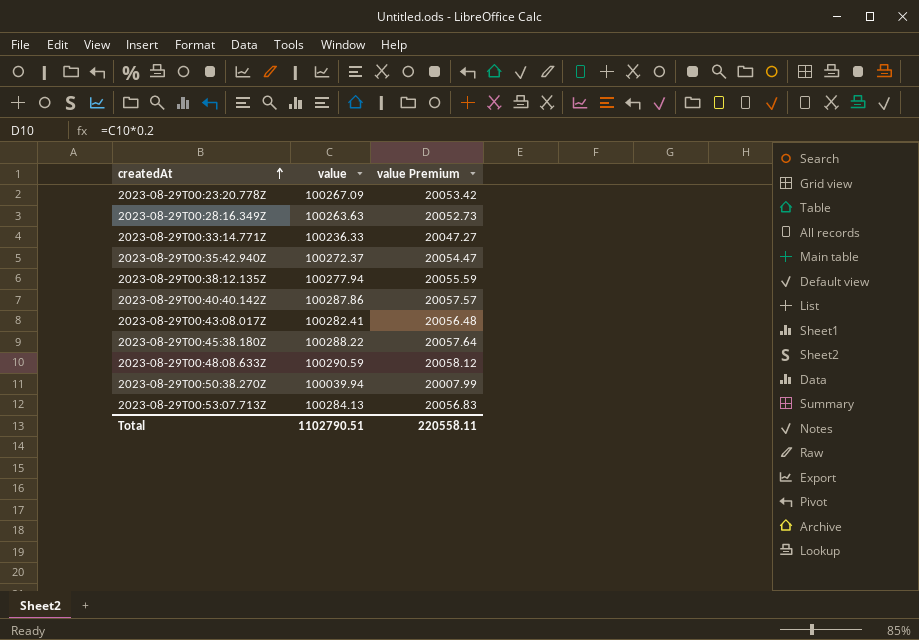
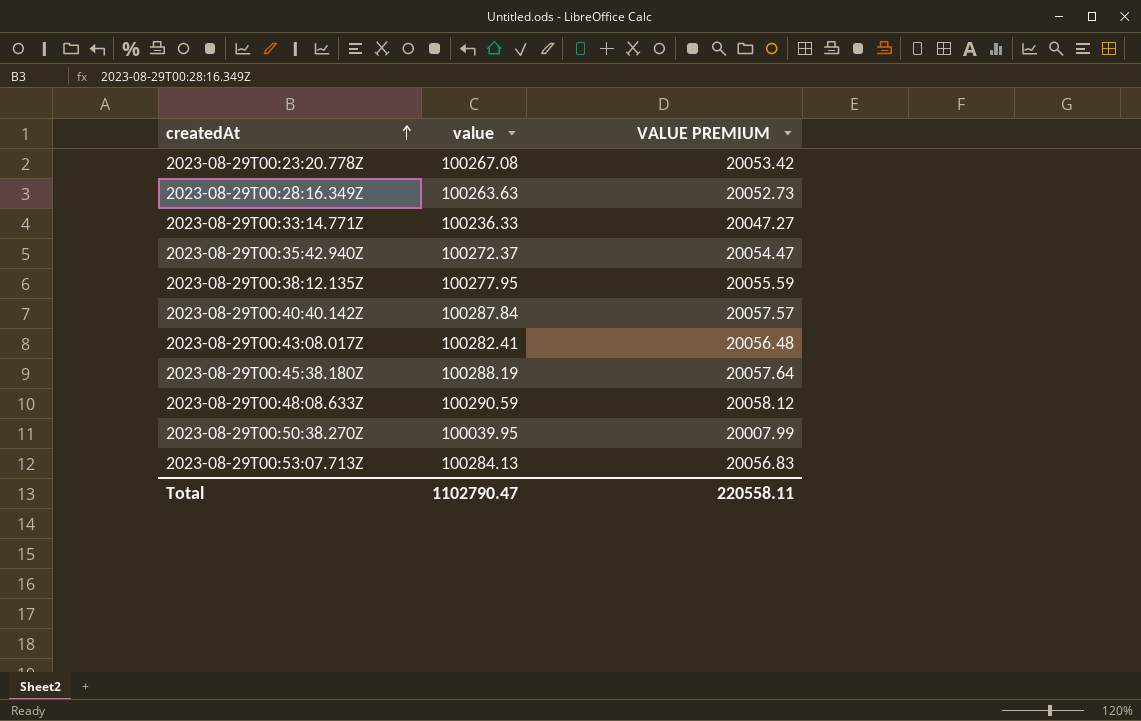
column name: value Premium -> VALUE PREMIUM
2023-08-29T00:23:20.778Z | value: 100267.09 -> 100267.08
2023-08-29T00:38:12.135Z | value: 100277.94 -> 100277.95
2023-08-29T00:40:40.142Z | value: 100287.86 -> 100287.84
2023-08-29T00:45:38.180Z | value: 100288.22 -> 100288.19
2023-08-29T00:50:38.270Z | value: 100039.94 -> 100039.95
Total | value: 1102790.51 -> 1102790.47

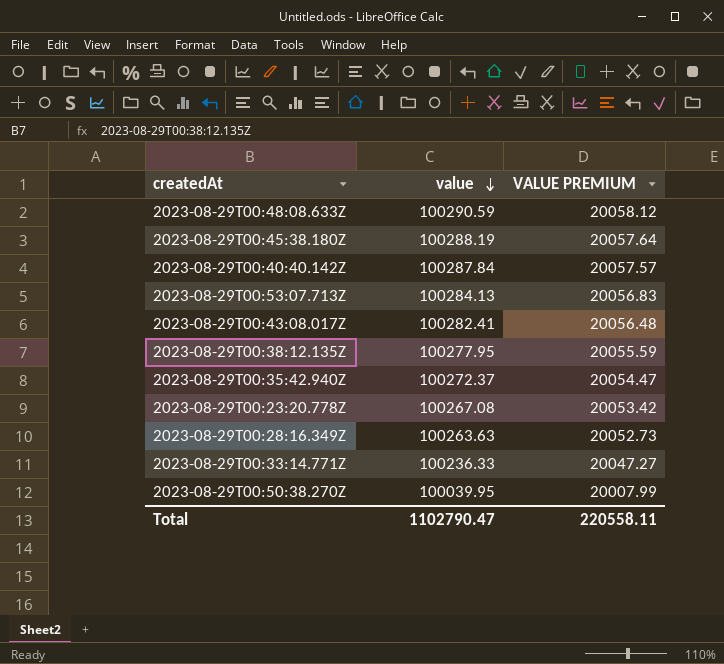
row order: createdAt ascending -> value descending

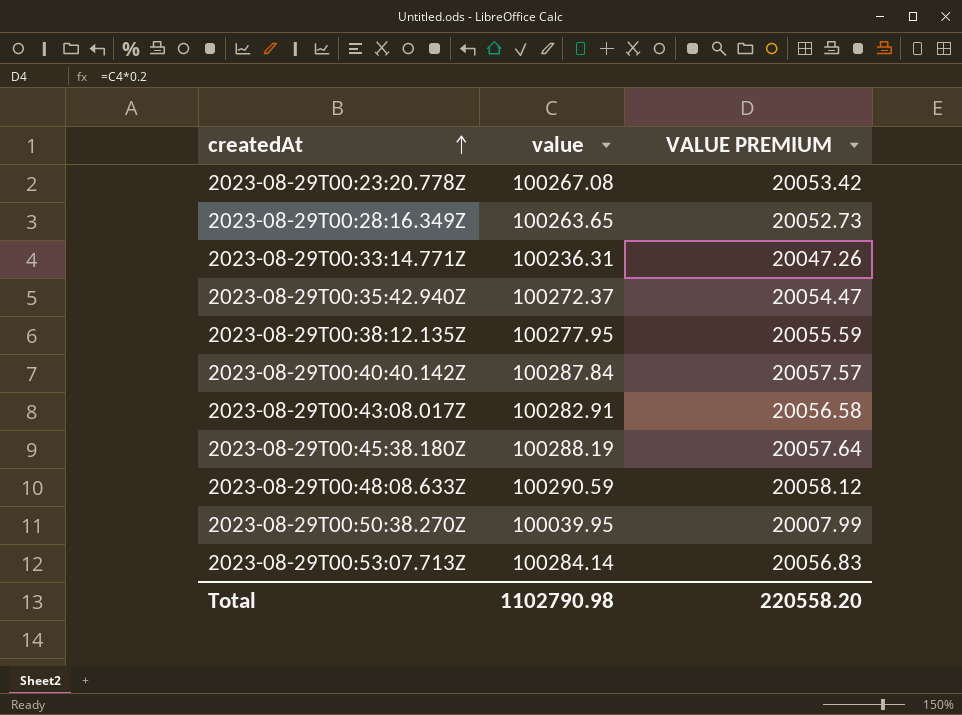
row order: value descending -> createdAt ascending
2023-08-29T00:28:16.349Z | value: 100263.63 -> 100263.65
2023-08-29T00:33:14.771Z | value: 100236.33 -> 100236.31
2023-08-29T00:33:14.771Z | VALUE PREMIUM: 20047.27 -> 20047.26
2023-08-29T00:43:08.017Z | value: 100282.41 -> 100282.91
2023-08-29T00:43:08.017Z | VALUE PREMIUM: 20056.48 -> 20056.58
2023-08-29T00:53:07.713Z | value: 100284.13 -> 100284.14
Total | value: 1102790.47 -> 1102790.98
Total | VALUE PREMIUM: 220558.11 -> 220558.20

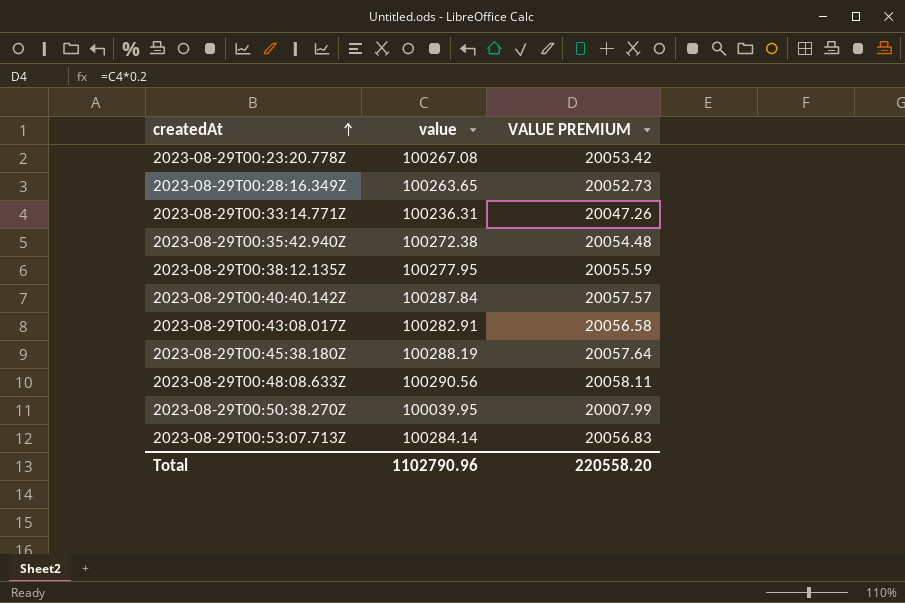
2023-08-29T00:35:42.940Z | value: 100272.37 -> 100272.38
2023-08-29T00:35:42.940Z | VALUE PREMIUM: 20054.47 -> 20054.48
2023-08-29T00:48:08.633Z | value: 100290.59 -> 100290.56
2023-08-29T00:48:08.633Z | VALUE PREMIUM: 20058.12 -> 20058.11
Total | value: 1102790.98 -> 1102790.96

